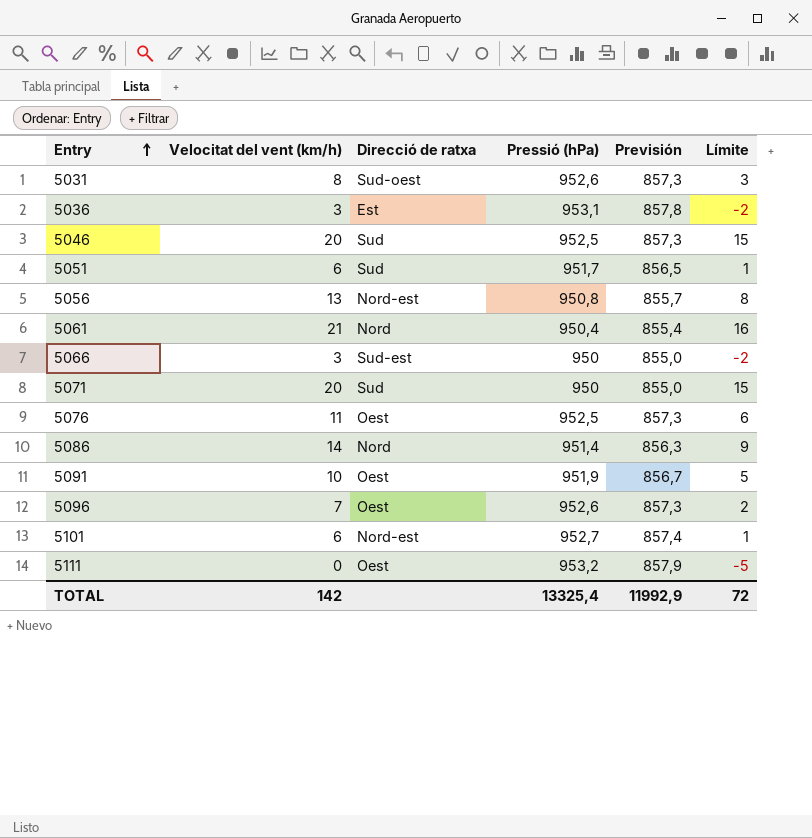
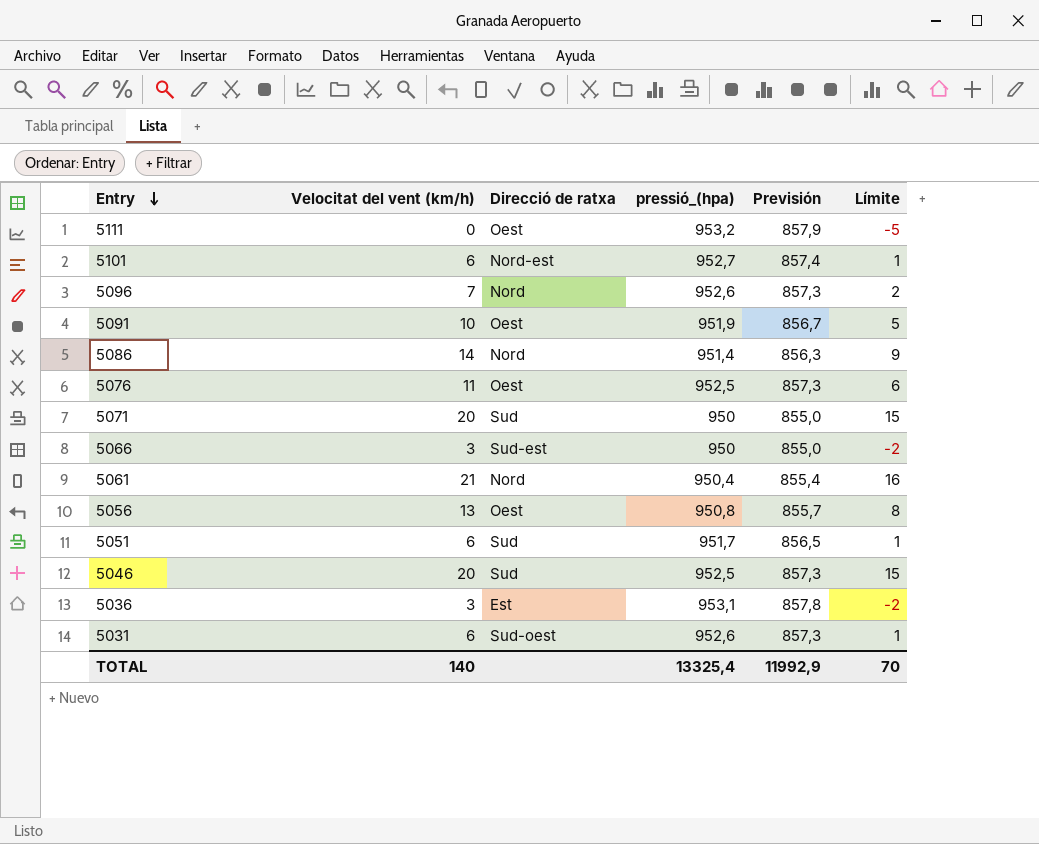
row order: Entry ascending -> Entry descending
column name: Pressió (hPa) -> pressió_(hpa)
5096 | Direcció de ratxa: Oest -> Nord
5056 | Direcció de ratxa: Nord-est -> Oest
5031 | Velocitat del vent (km/h): 8 -> 6
5031 | Límite: 3 -> 1
TOTAL | Velocitat del vent (km/h): 142 -> 140
TOTAL | Límite: 72 -> 70

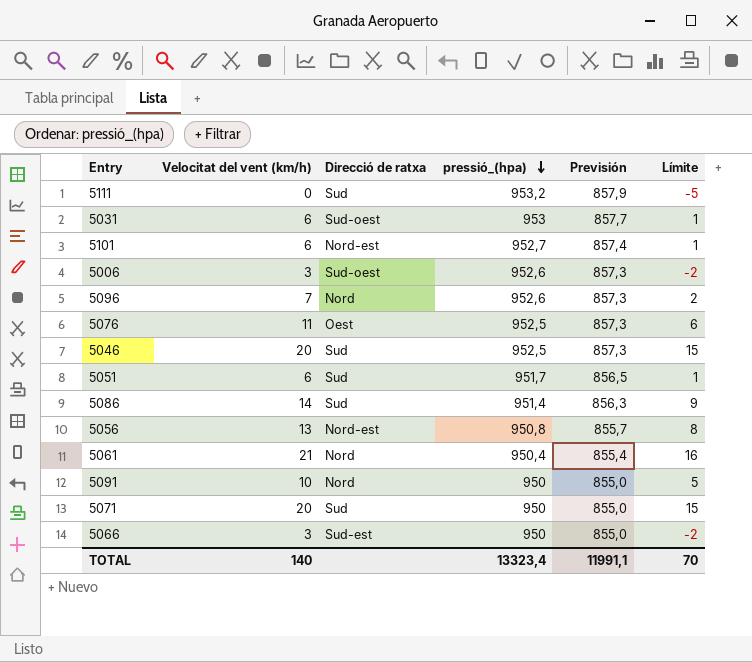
row order: Entry descending -> pressió_(hpa) descending
row 5036: 3 | Est | 953,1 | 857,8 | -2 -> none
5111 | Direcció de ratxa: Oest -> Sud
5031 | pressió_(hpa): 952,6 -> 953
5031 | Previsión: 857,3 -> 857,7
row 5006: none -> 3 | Sud-oest | 952,6 | 857,3 | -2
5086 | Direcció de ratxa: Nord -> Sud
5056 | Direcció de ratxa: Oest -> Nord-est
5091 | Direcció de ratxa: Oest -> Nord
5091 | pressió_(hpa): 951,9 -> 950
5091 | Previsión: 856,7 -> 855,0
TOTAL | pressió_(hpa): 13325,4 -> 13323,4
TOTAL | Previsión: 11992,9 -> 11991,1

